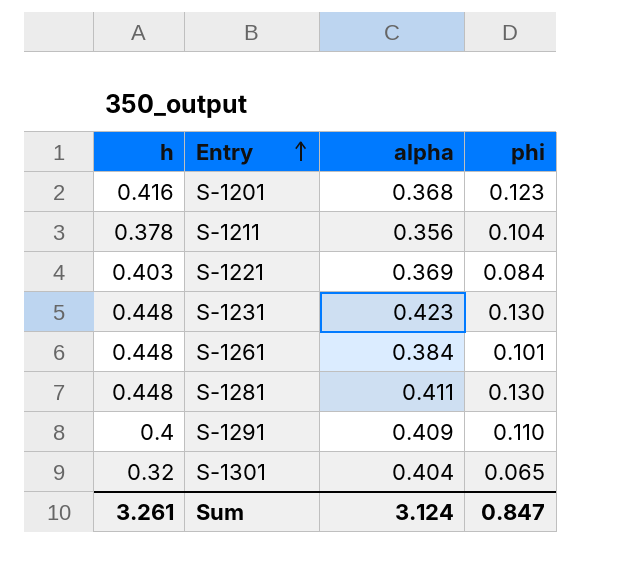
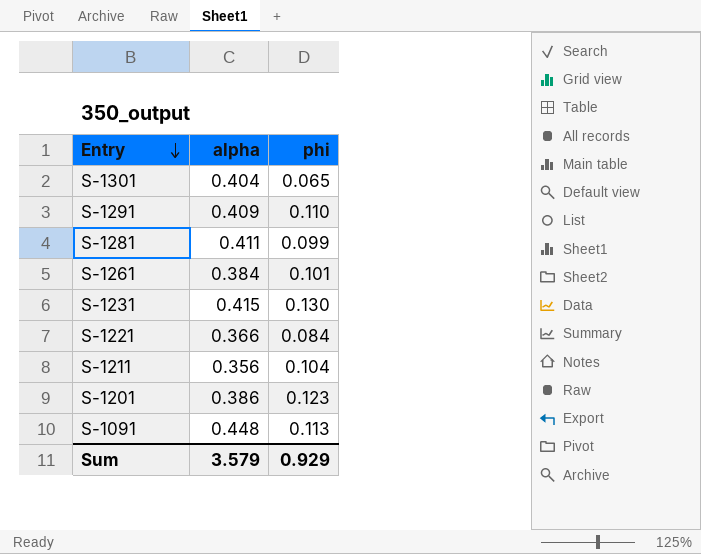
row order: Entry ascending -> Entry descending
column h | position: 1 -> none
S-1281 | phi: 0.130 -> 0.099
S-1231 | alpha: 0.423 -> 0.415
S-1221 | alpha: 0.369 -> 0.366
S-1201 | alpha: 0.368 -> 0.386
row S-1091: none -> 0.448 | 0.113
Sum | alpha: 3.124 -> 3.579
Sum | phi: 0.847 -> 0.929

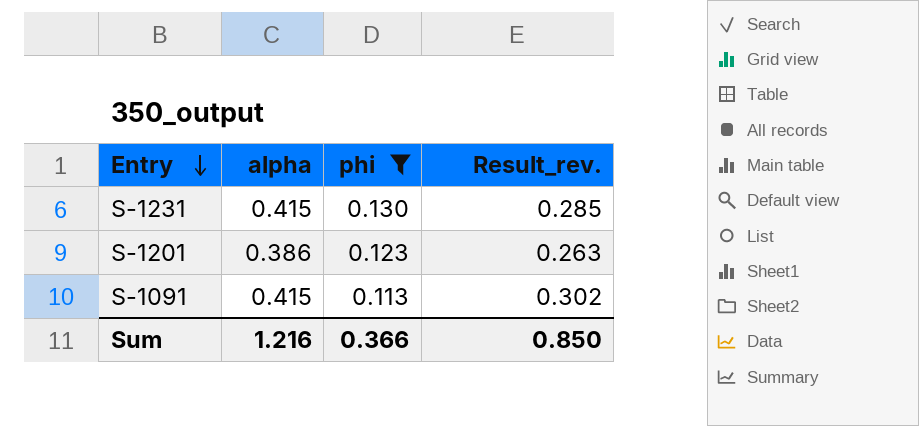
filter: none -> phi >= 0.113
column Result_rev. | formula: none -> [alpha] - [phi]
S-1091 | alpha: 0.448 -> 0.415
Sum | alpha: 3.579 -> 1.216
Sum | phi: 0.929 -> 0.366

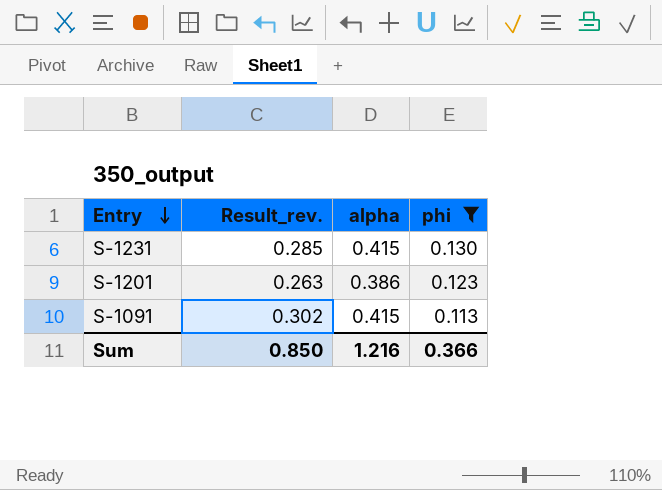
column Result_rev. | position: 4 -> 2

